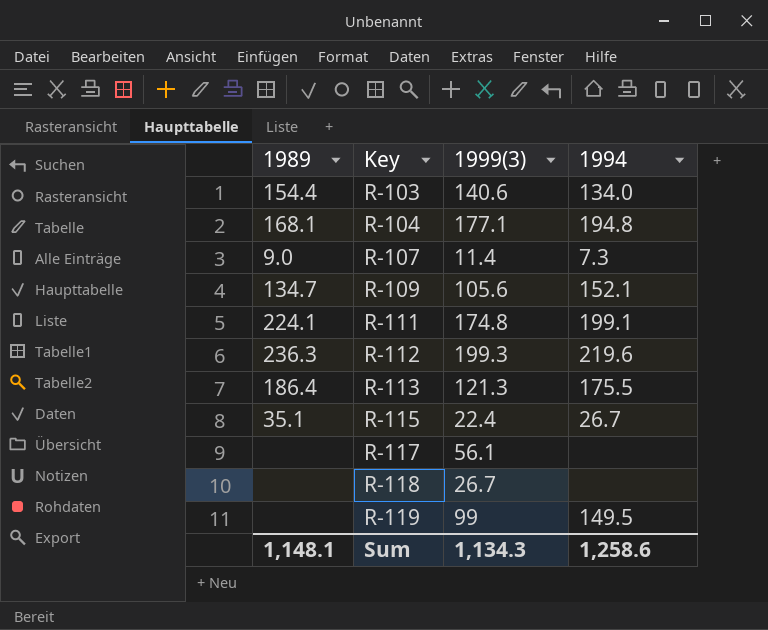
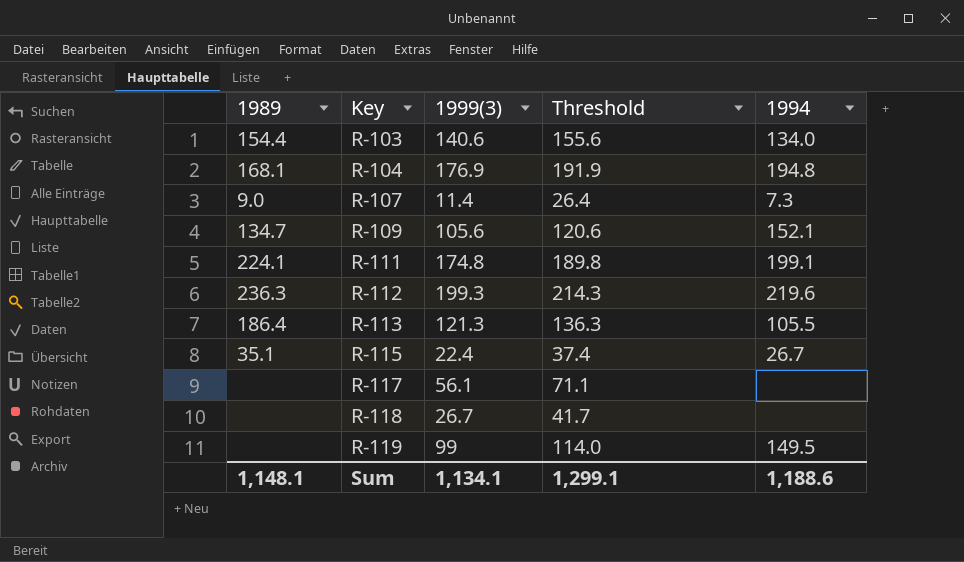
column Threshold | formula: none -> [1999(3)] + 15
R-104 | 1999(3): 177.1 -> 176.9
R-113 | 1994: 175.5 -> 105.5
Sum | 1999(3): 1,134.3 -> 1,134.1
Sum | 1994: 1,258.6 -> 1,188.6

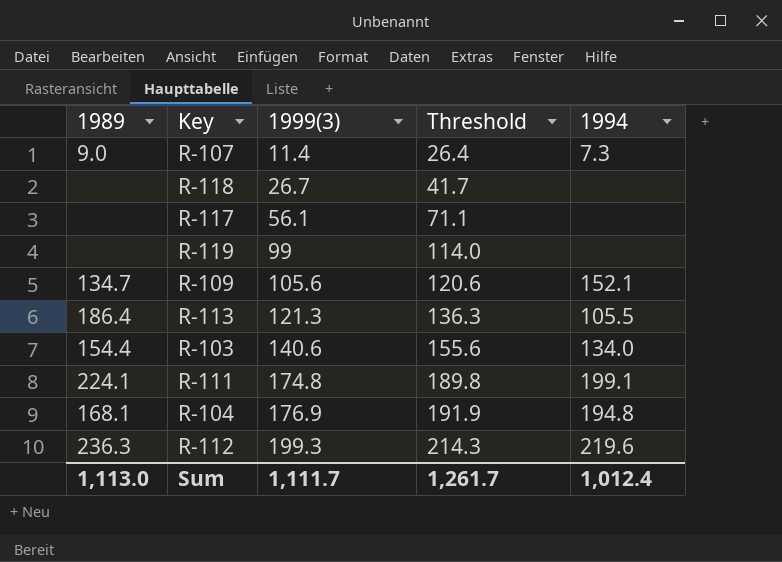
row order: Key ascending -> 1999(3) ascending
row R-115: 35.1 | 22.4 | 37.4 | 26.7 -> none
R-119 | 1994: 149.5 -> none
Sum | 1989: 1,148.1 -> 1,113.0
Sum | 1999(3): 1,134.1 -> 1,111.7
Sum | Threshold: 1,299.1 -> 1,261.7
Sum | 1994: 1,188.6 -> 1,012.4

